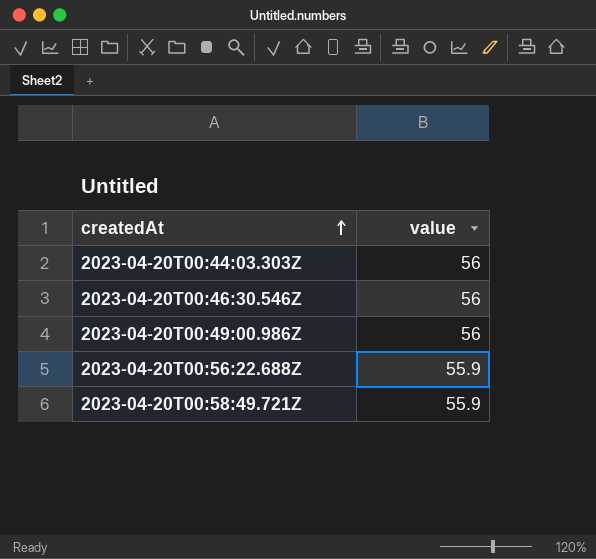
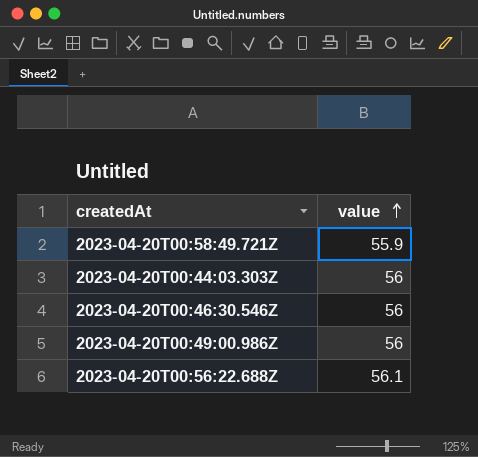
row order: createdAt ascending -> value ascending
2023-04-20T00:56:22.688Z | value: 55.9 -> 56.1

